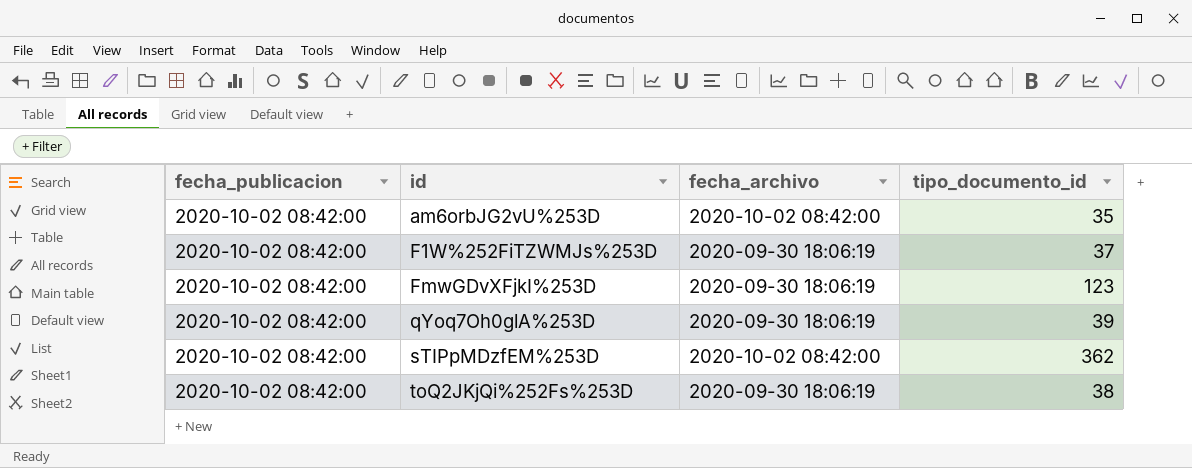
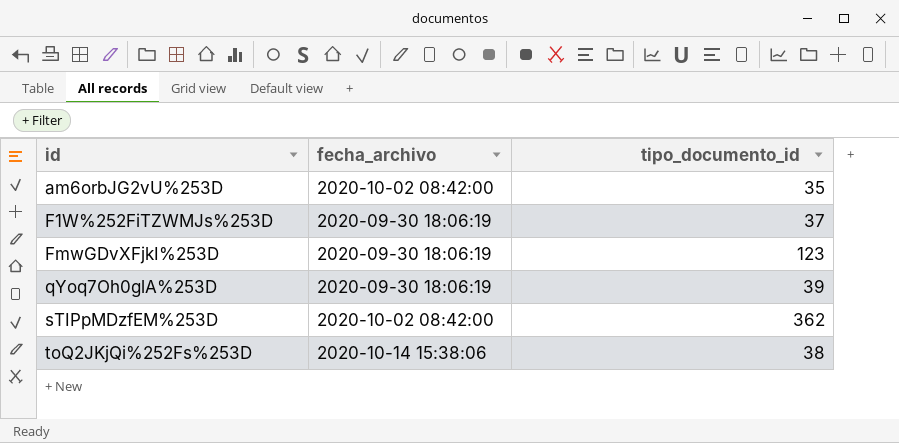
column fecha_publicacion | position: 1 -> none
toQ2JKjQi%252Fs%253D | fecha_archivo: 2020-09-30 18:06:19 -> 2020-10-14 15:38:06

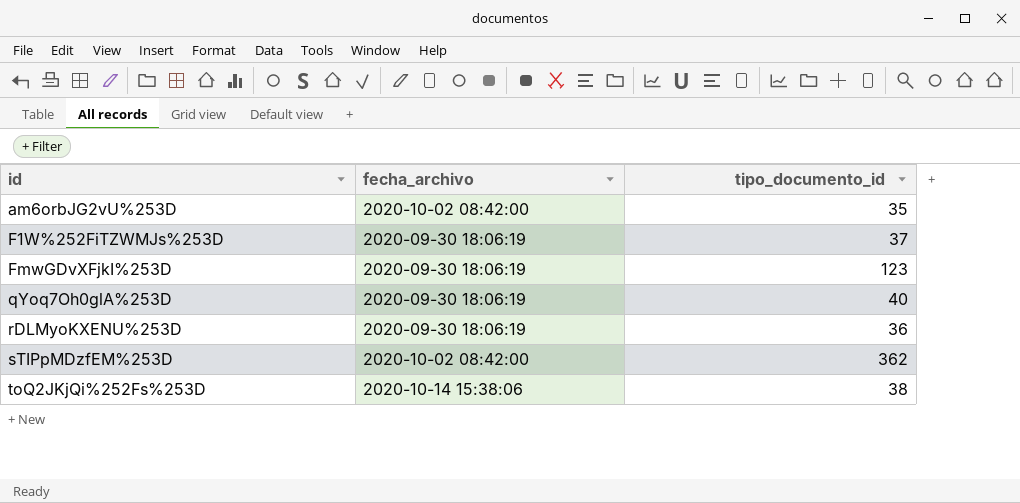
qYoq7Oh0glA%253D | tipo_documento_id: 39 -> 40
row rDLMyoKXENU%253D: none -> 2020-09-30 18:06:19 | 36

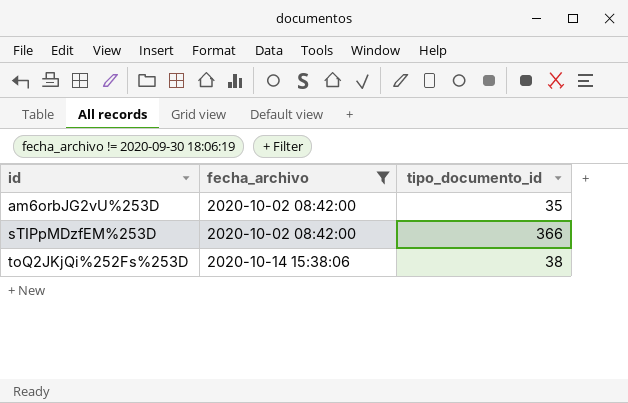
filter: none -> fecha_archivo != 2020-09-30 18:06:19
sTIPpMDzfEM%253D | tipo_documento_id: 362 -> 366

